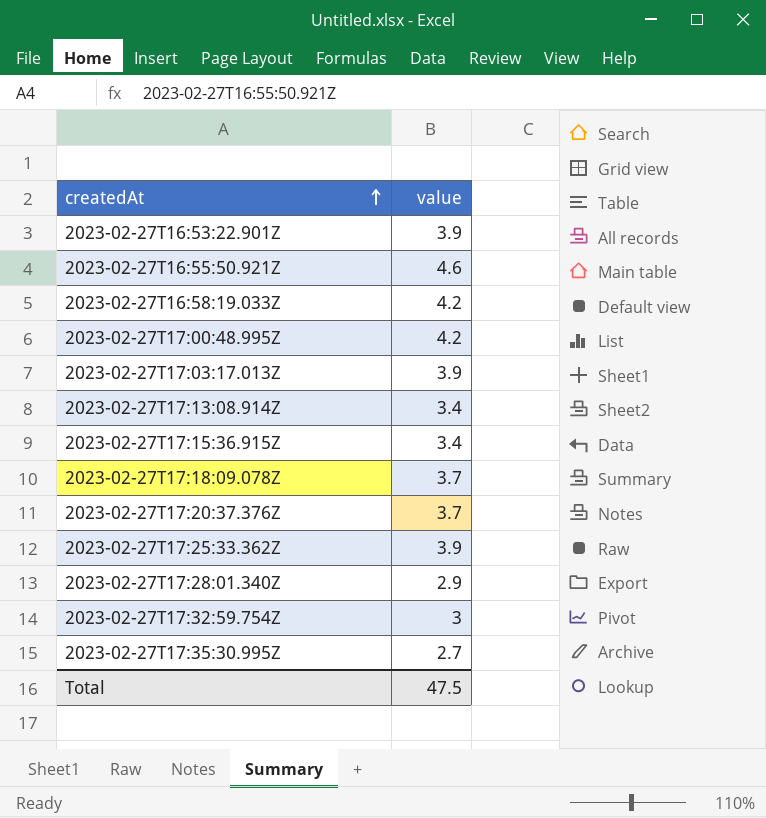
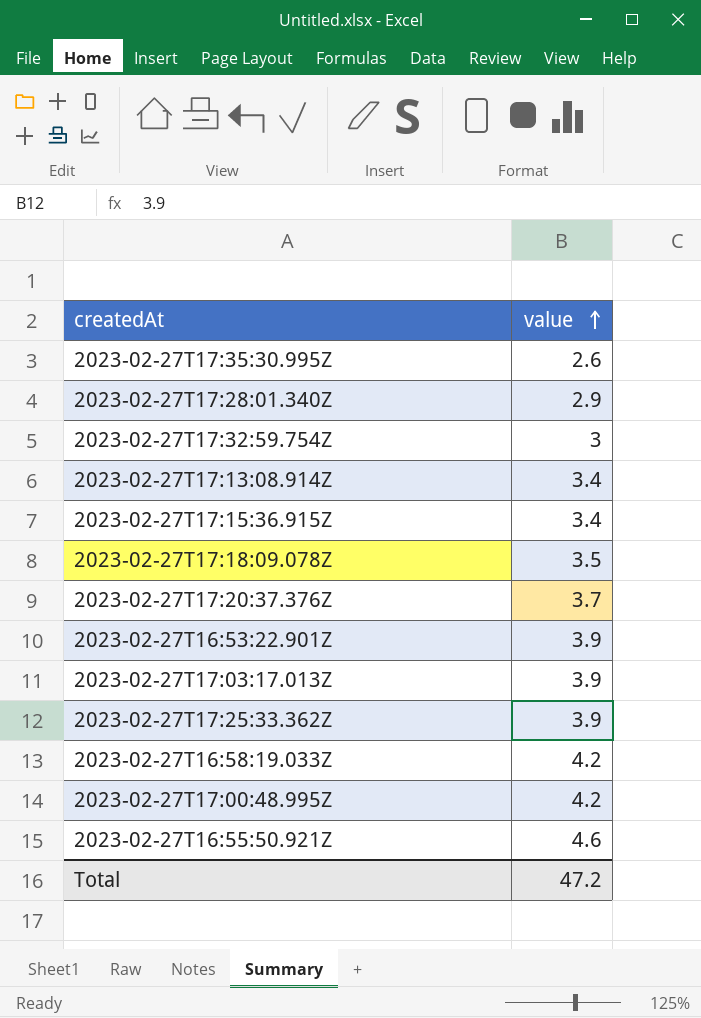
row order: createdAt ascending -> value ascending
2023-02-27T17:35:30.995Z | value: 2.7 -> 2.6
2023-02-27T17:18:09.078Z | value: 3.7 -> 3.5
Total | value: 47.5 -> 47.2

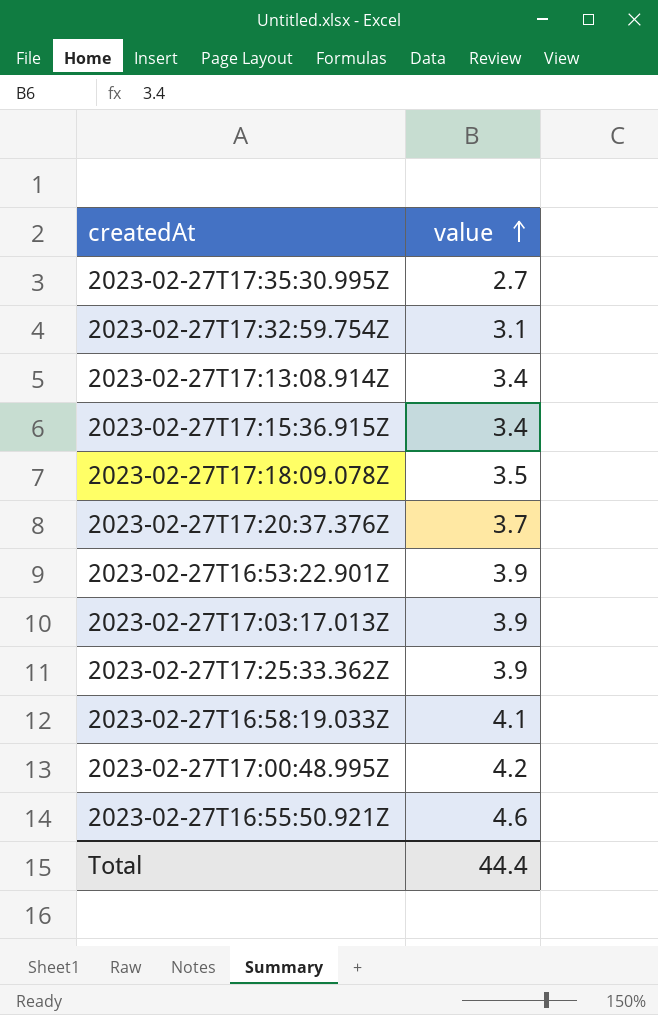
row 2023-02-27T17:28:01.340Z: 2.9 -> none
2023-02-27T17:35:30.995Z | value: 2.6 -> 2.7
2023-02-27T17:32:59.754Z | value: 3 -> 3.1
2023-02-27T16:58:19.033Z | value: 4.2 -> 4.1
Total | value: 47.2 -> 44.4

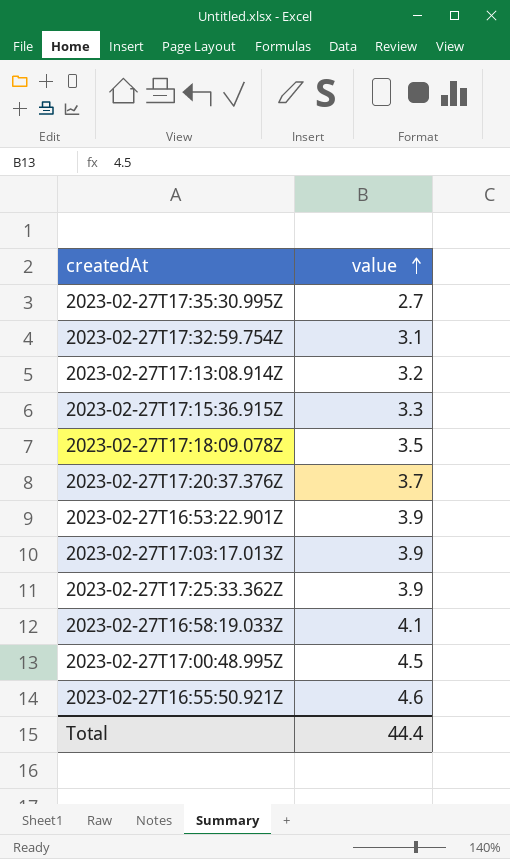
2023-02-27T17:13:08.914Z | value: 3.4 -> 3.2
2023-02-27T17:15:36.915Z | value: 3.4 -> 3.3
2023-02-27T17:00:48.995Z | value: 4.2 -> 4.5

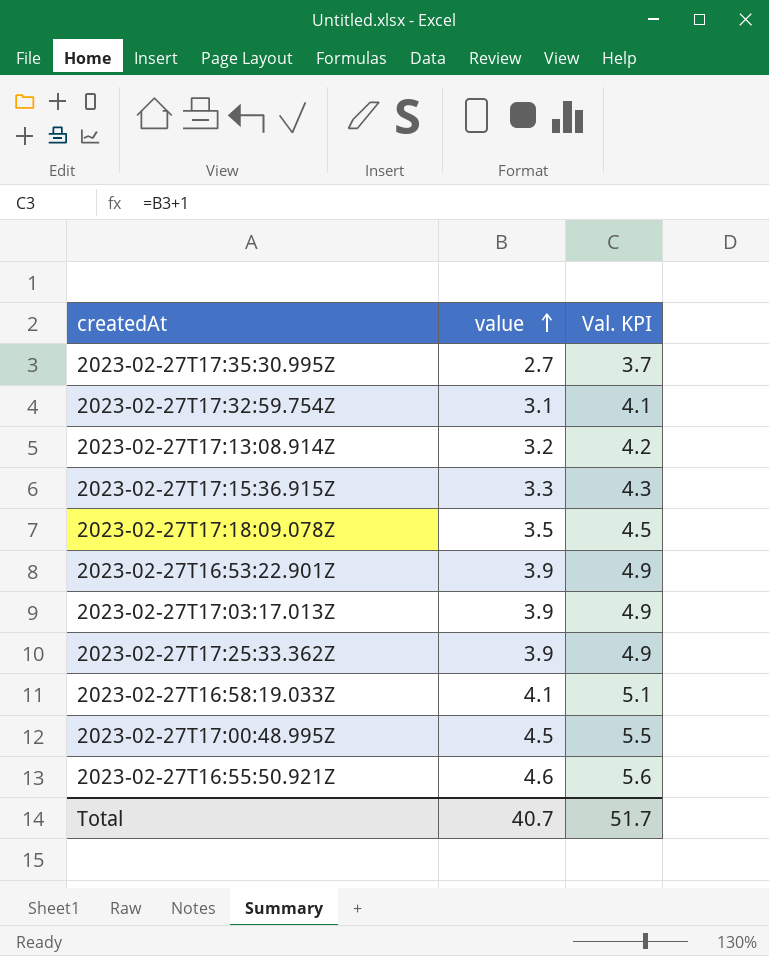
column Val. KPI | formula: none -> [value] + 1
row 2023-02-27T17:20:37.376Z: 3.7 -> none
Total | value: 44.4 -> 40.7

